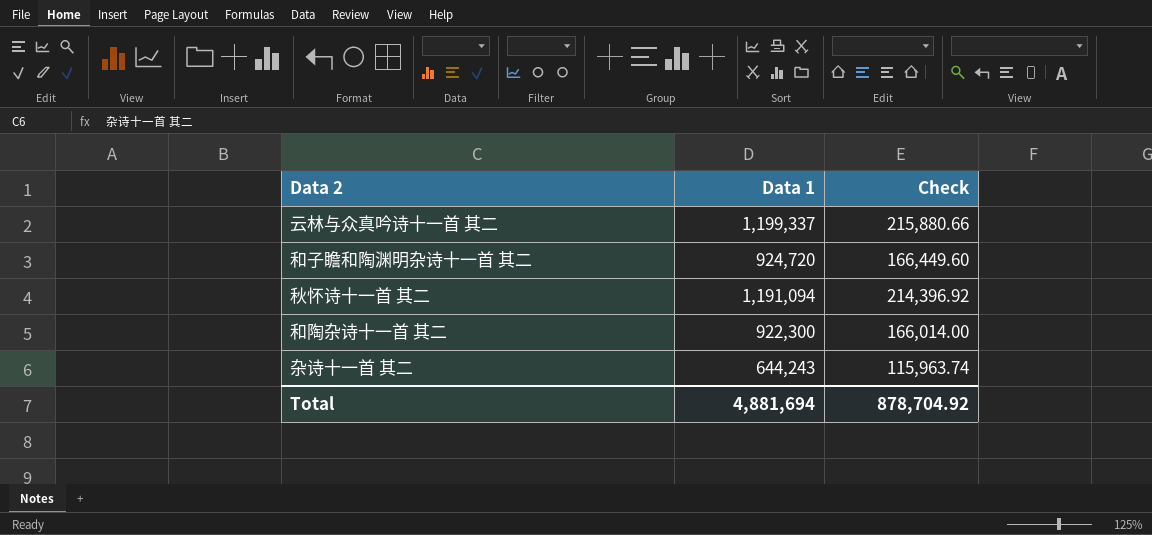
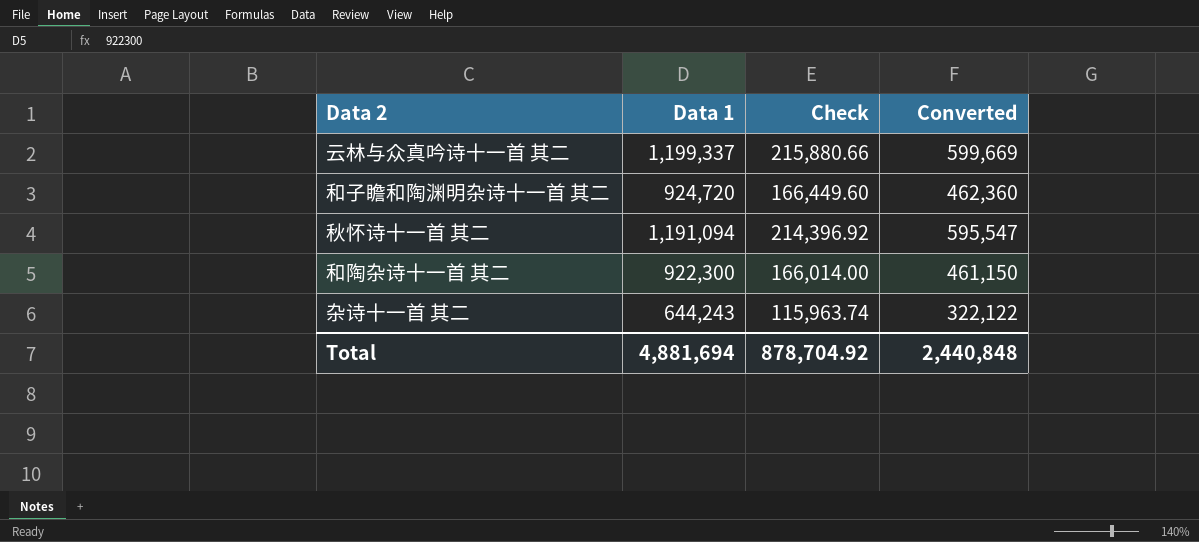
column Converted | formula: none -> [Data 1] * 0.5

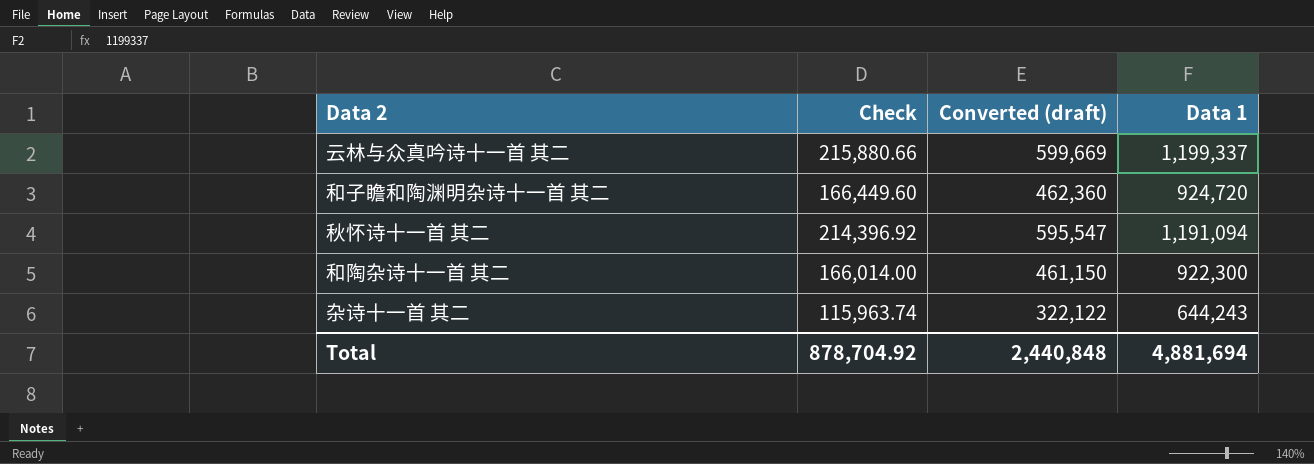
column name: Converted -> Converted (draft)
column Data 1 | position: 2 -> 4

